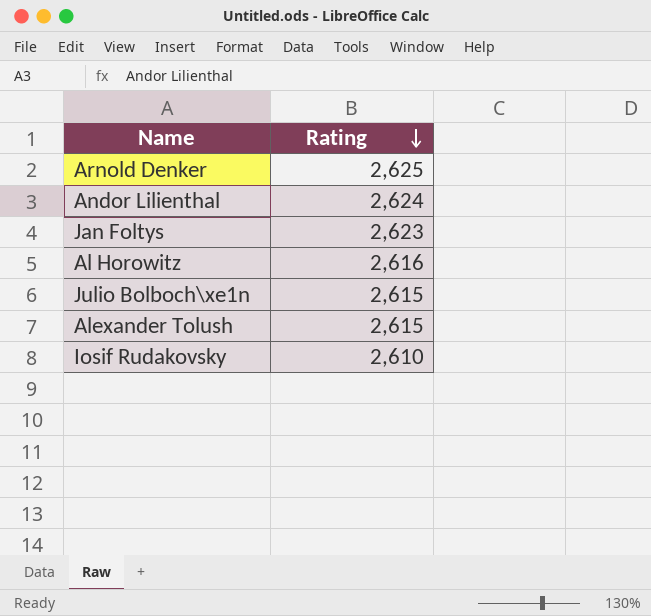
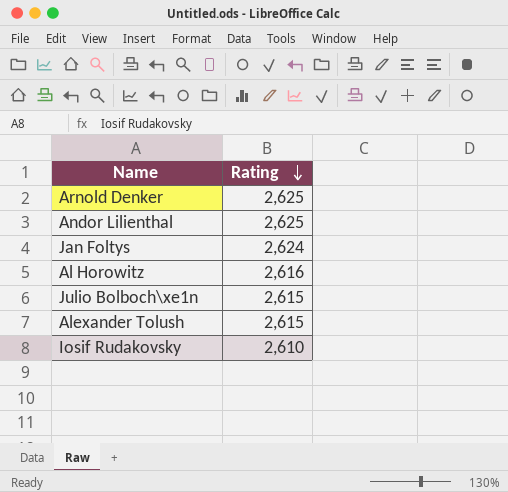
Andor Lilienthal | Rating: 2,624 -> 2,625
Jan Foltys | Rating: 2,623 -> 2,624

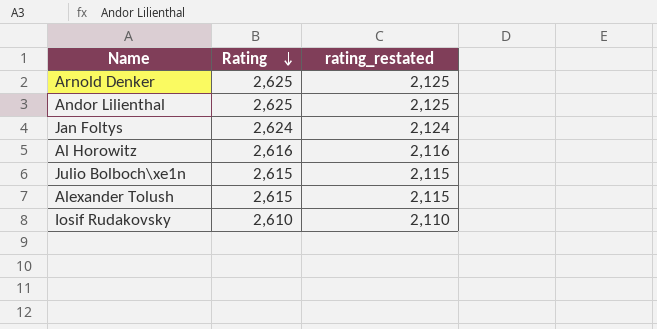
column rating_restated | formula: none -> [Rating] - 500

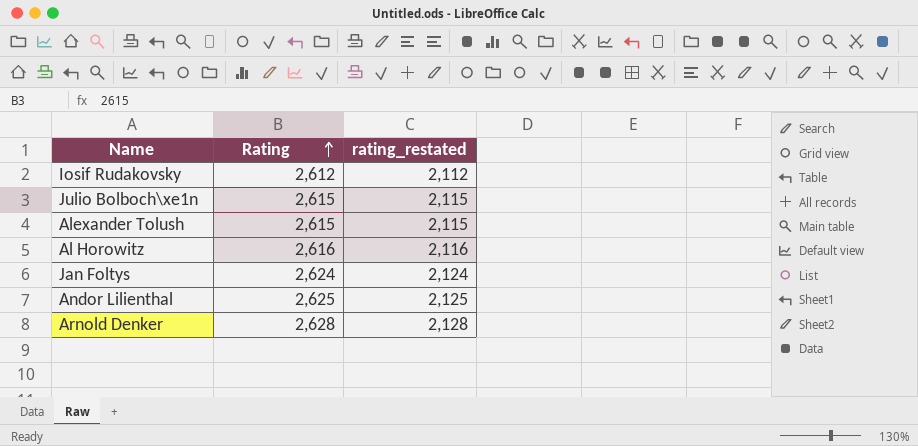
row order: Rating descending -> Rating ascending
Iosif Rudakovsky | Rating: 2,610 -> 2,612
Iosif Rudakovsky | rating_restated: 2,110 -> 2,112
Arnold Denker | Rating: 2,625 -> 2,628
Arnold Denker | rating_restated: 2,125 -> 2,128

